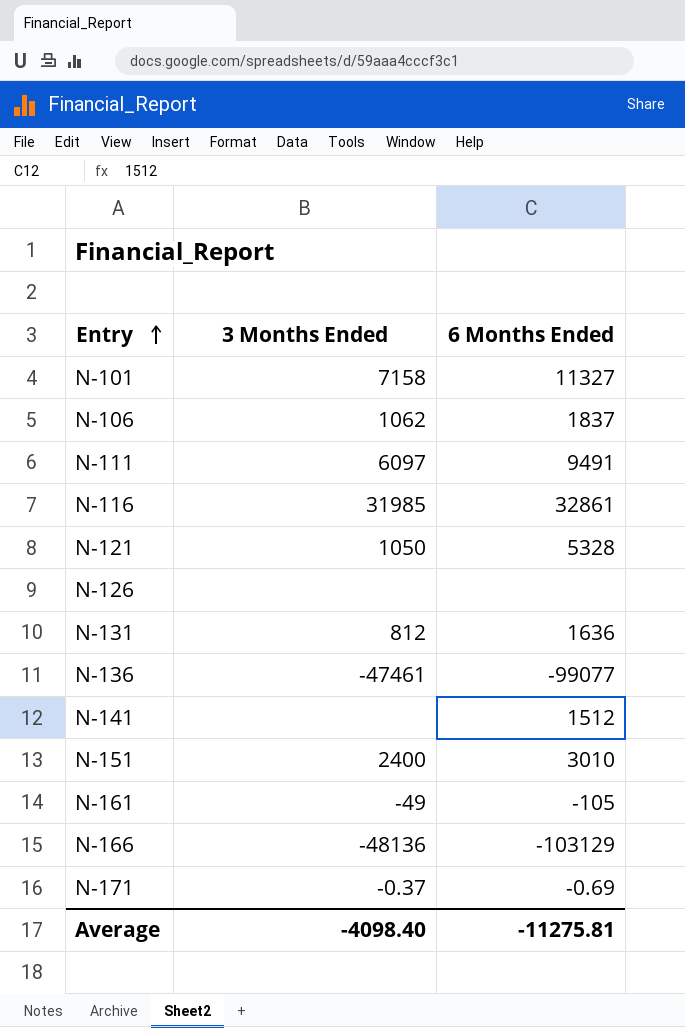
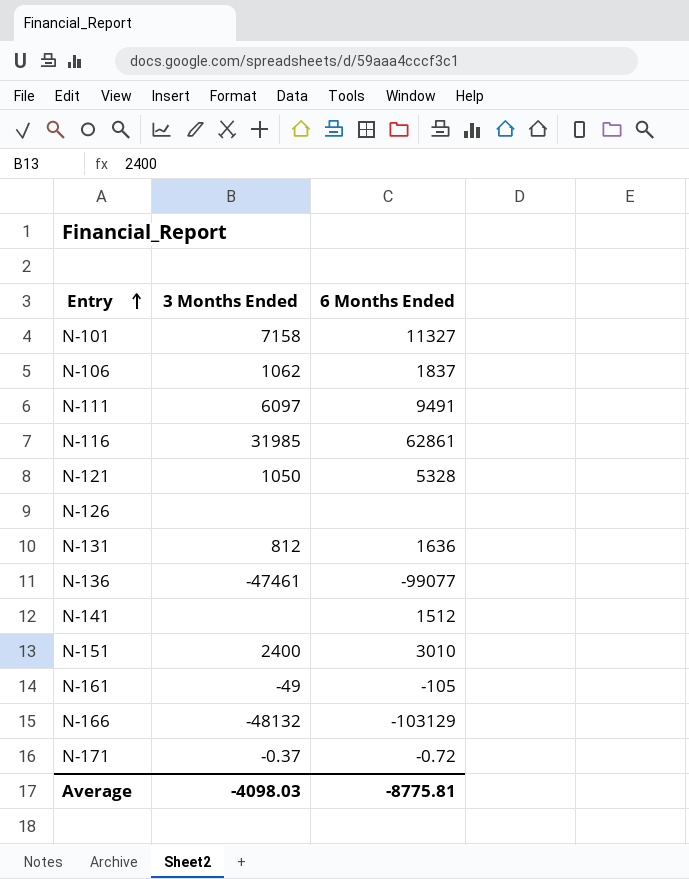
N-116 | 6 Months Ended: 32861 -> 62861
N-166 | 3 Months Ended: -48136 -> -48132
N-171 | 6 Months Ended: -0.69 -> -0.72
Average | 3 Months Ended: -4098.40 -> -4098.03
Average | 6 Months Ended: -11275.81 -> -8775.81

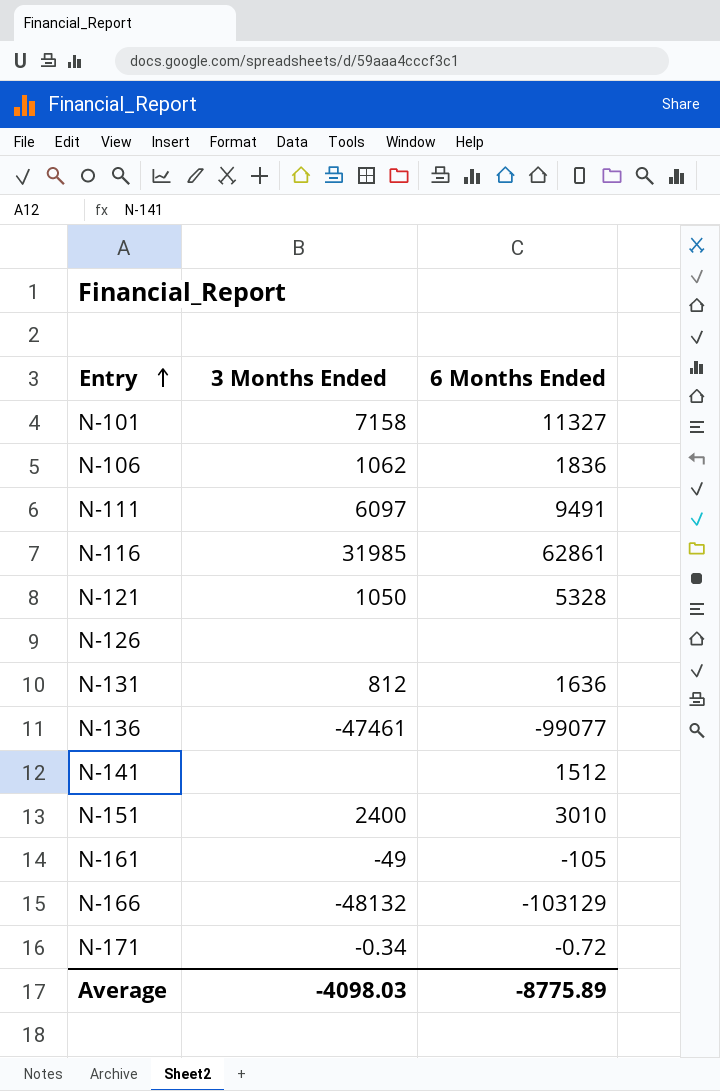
N-106 | 6 Months Ended: 1837 -> 1836
N-171 | 3 Months Ended: -0.37 -> -0.34
Average | 6 Months Ended: -8775.81 -> -8775.89

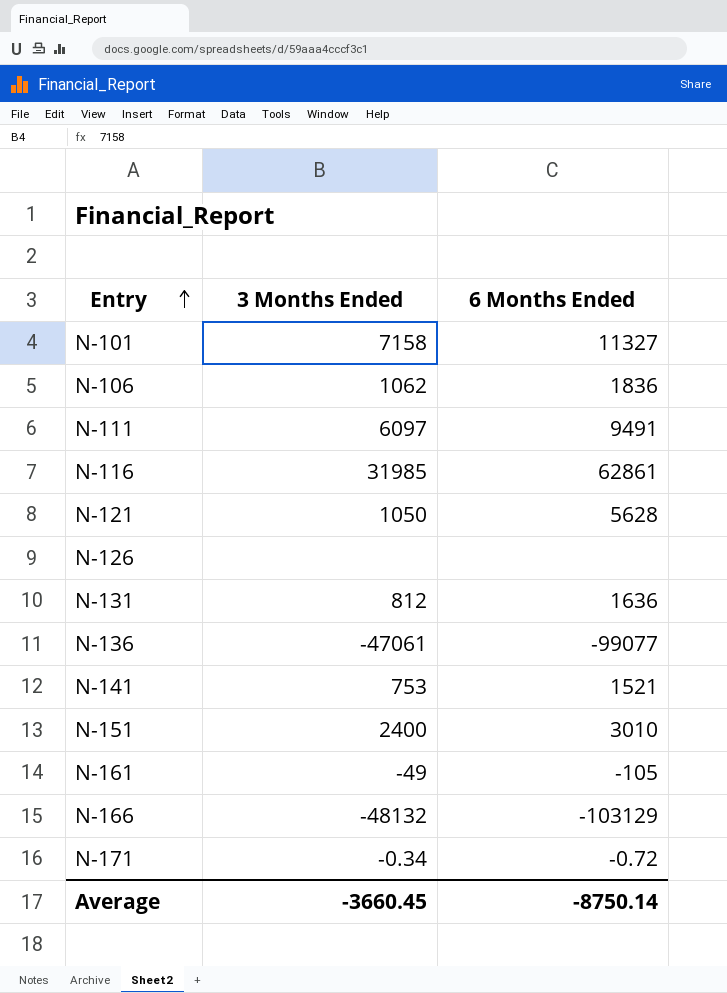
N-121 | 6 Months Ended: 5328 -> 5628
N-136 | 3 Months Ended: -47461 -> -47061
N-141 | 3 Months Ended: none -> 753
N-141 | 6 Months Ended: 1512 -> 1521
Average | 3 Months Ended: -4098.03 -> -3660.45
Average | 6 Months Ended: -8775.89 -> -8750.14

